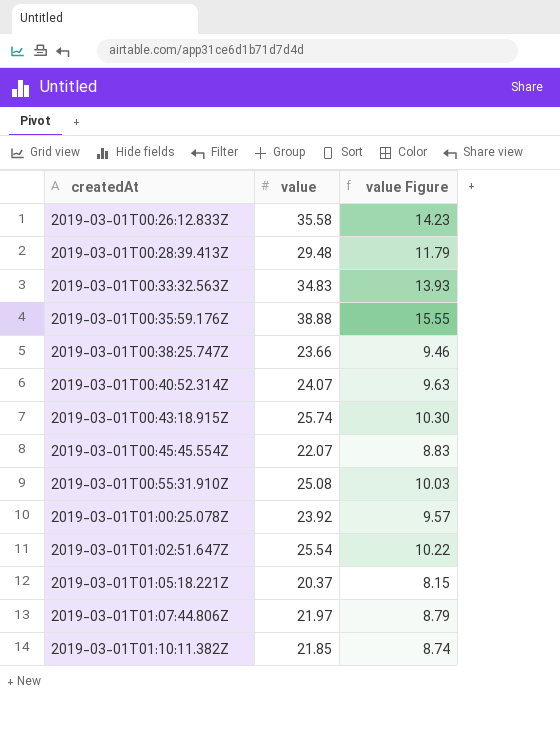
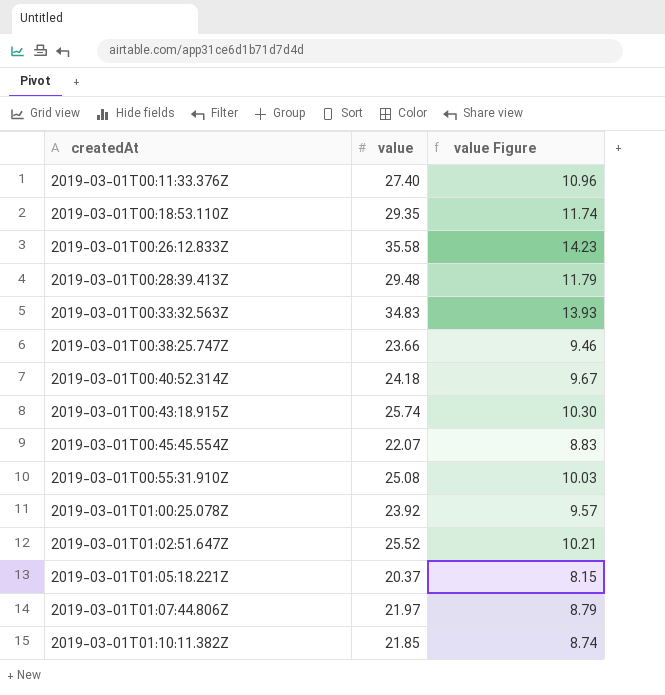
row 2019-03-01T00:35:59.176Z: 38.88 | 15.55 -> none
row 2019-03-01T00:11:33.376Z: none -> 27.40 | 10.96
row 2019-03-01T00:18:53.110Z: none -> 29.35 | 11.74
2019-03-01T00:40:52.314Z | value: 24.07 -> 24.18
2019-03-01T00:40:52.314Z | value Figure: 9.63 -> 9.67
2019-03-01T01:02:51.647Z | value: 25.54 -> 25.52
2019-03-01T01:02:51.647Z | value Figure: 10.22 -> 10.21

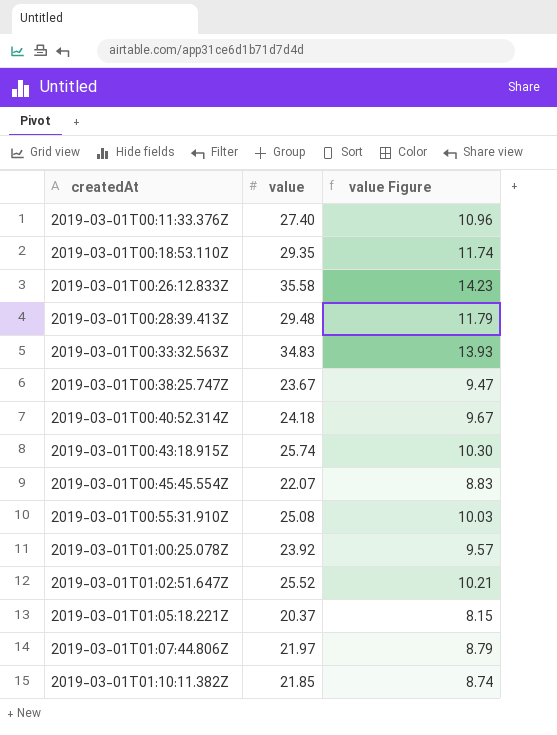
2019-03-01T00:38:25.747Z | value: 23.66 -> 23.67
2019-03-01T00:38:25.747Z | value Figure: 9.46 -> 9.47

